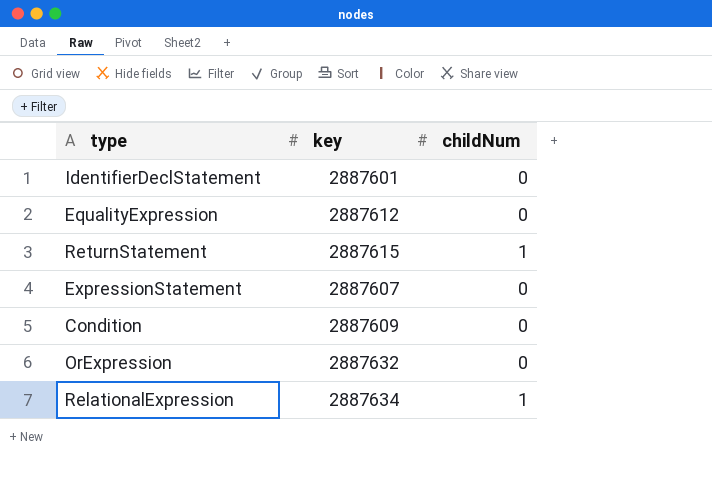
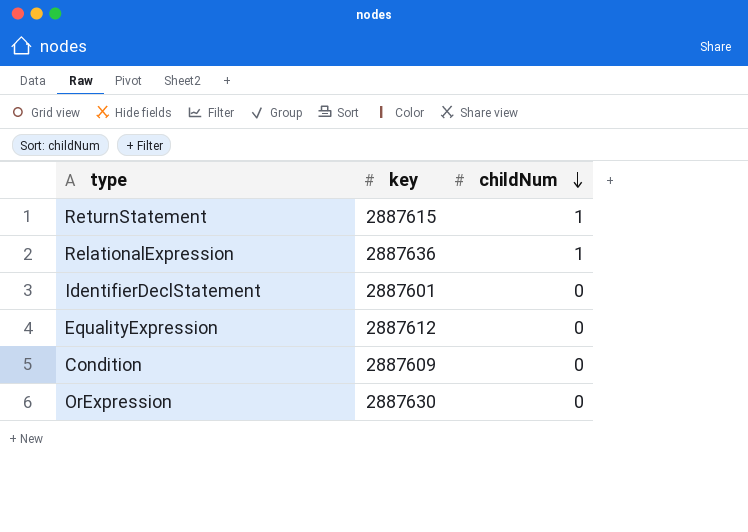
row order: none -> childNum descending
row ExpressionStatement: 2887607 | 0 -> none
RelationalExpression | key: 2887634 -> 2887636
OrExpression | key: 2887632 -> 2887630

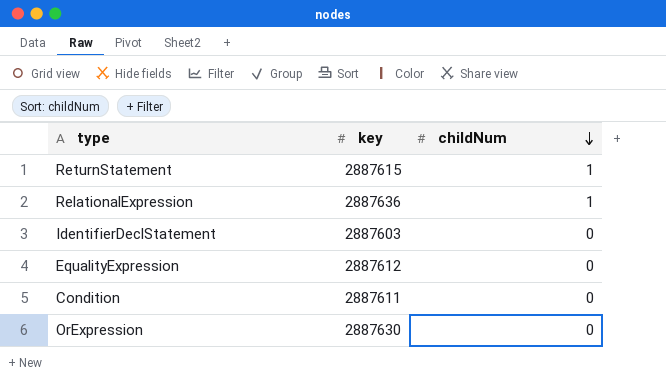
IdentifierDeclStatement | key: 2887601 -> 2887603
Condition | key: 2887609 -> 2887611

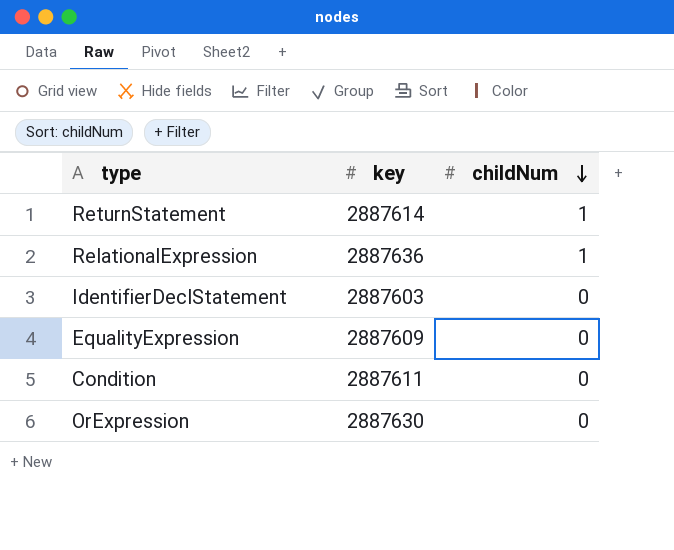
ReturnStatement | key: 2887615 -> 2887614
EqualityExpression | key: 2887612 -> 2887609

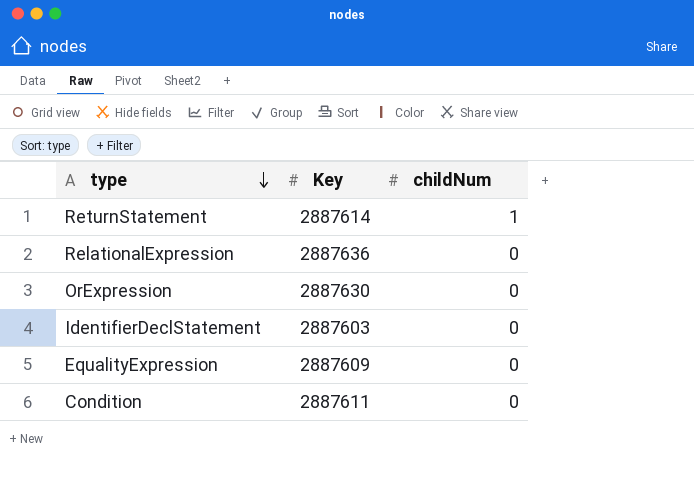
row order: childNum descending -> type descending
column name: key -> Key
RelationalExpression | childNum: 1 -> 0

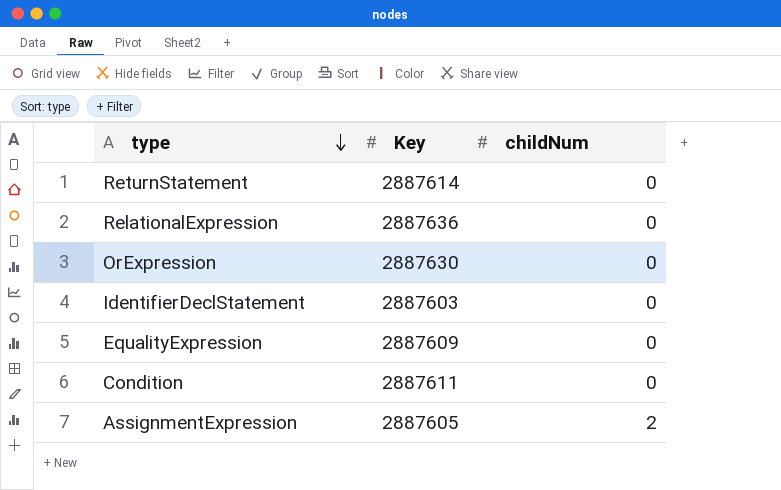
ReturnStatement | childNum: 1 -> 0
row AssignmentExpression: none -> 2887605 | 2

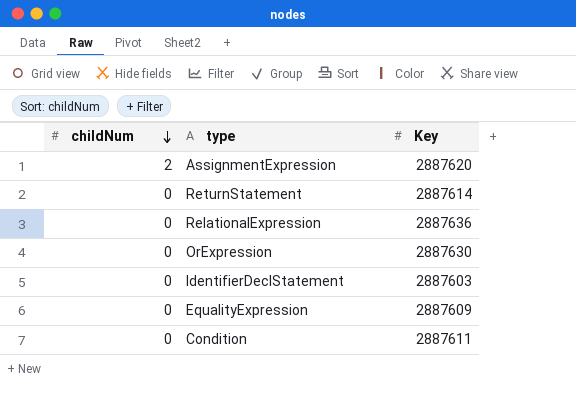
row order: type descending -> childNum descending
column childNum | position: 3 -> 1
AssignmentExpression | Key: 2887605 -> 2887620

